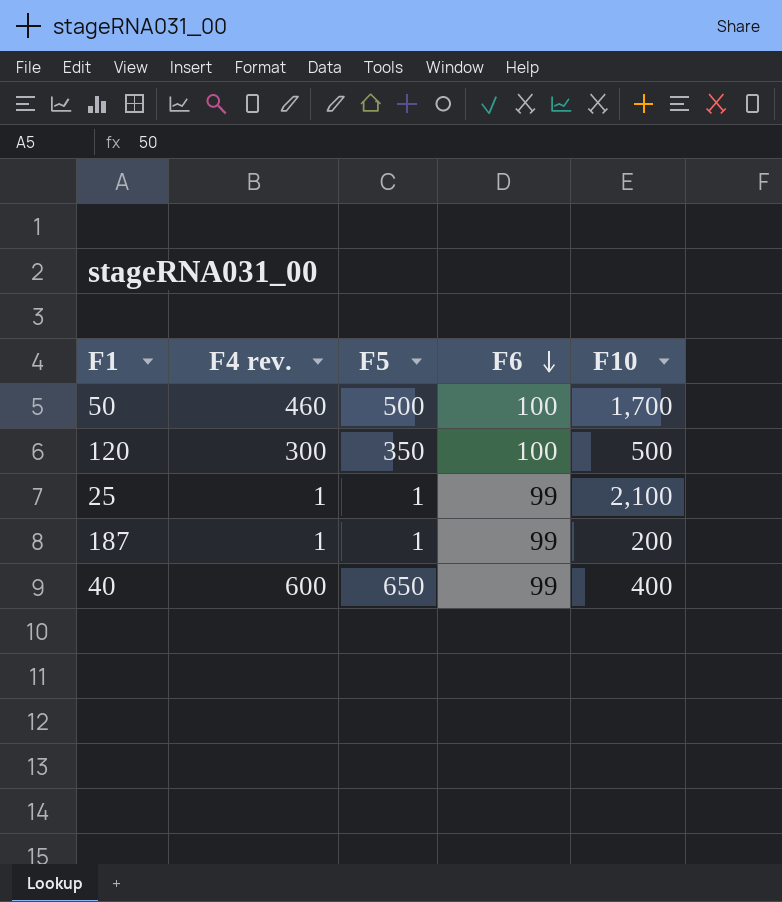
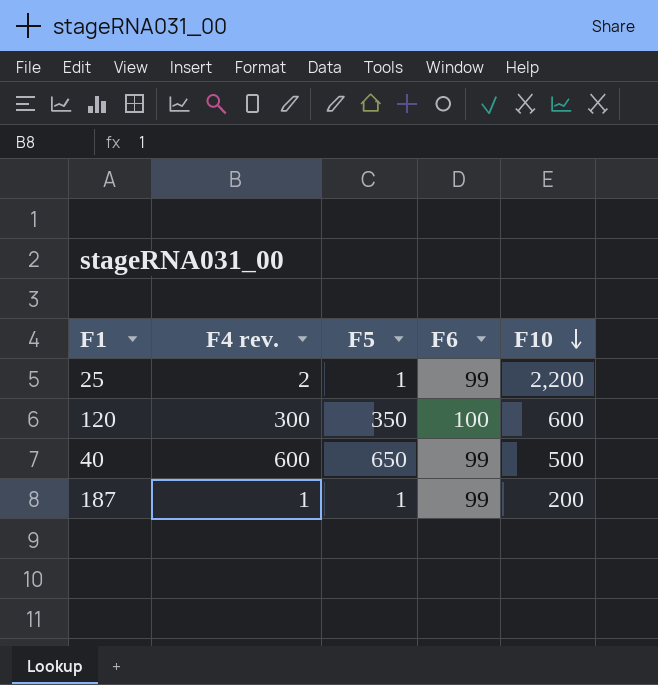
row order: F6 descending -> F10 descending
row 50: 460 | 500 | 100 | 1,700 -> none
25 | F4 rev.: 1 -> 2
25 | F10: 2,100 -> 2,200
120 | F10: 500 -> 600
40 | F10: 400 -> 500

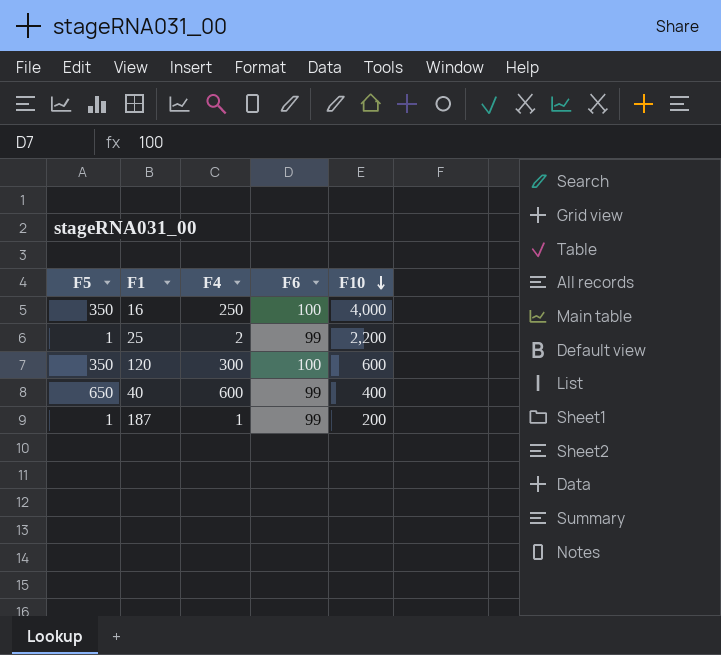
column F5 | position: 3 -> 1
column name: F4 rev. -> F4
row 16: none -> 350 | 250 | 100 | 4,000
40 | F10: 500 -> 400

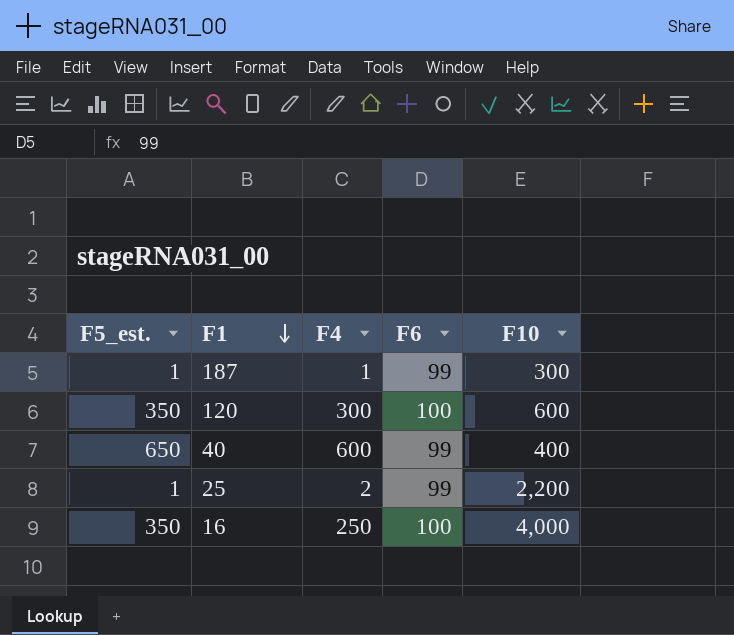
row order: F10 descending -> F1 descending
column name: F5 -> F5_est.
187 | F10: 200 -> 300

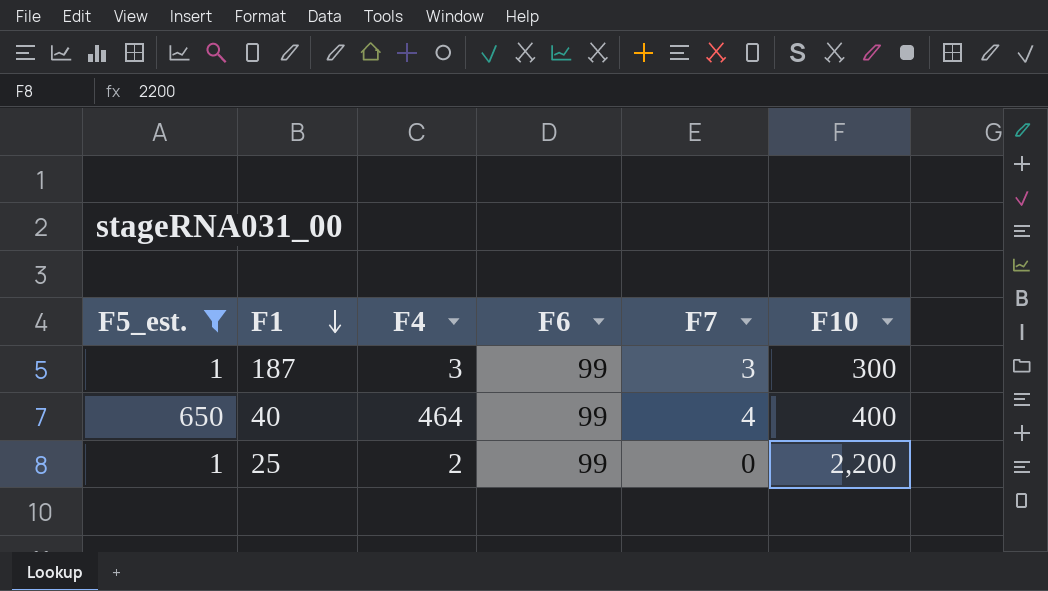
filter: none -> F5_est. != 350
column F7 | position: none -> 5
187 | F4: 1 -> 3
40 | F4: 600 -> 464

